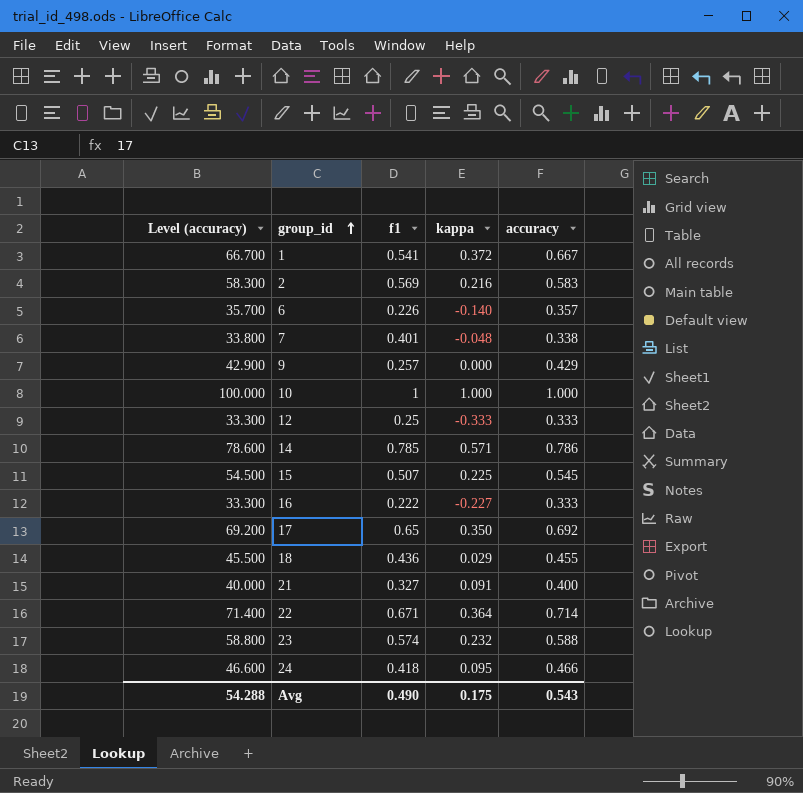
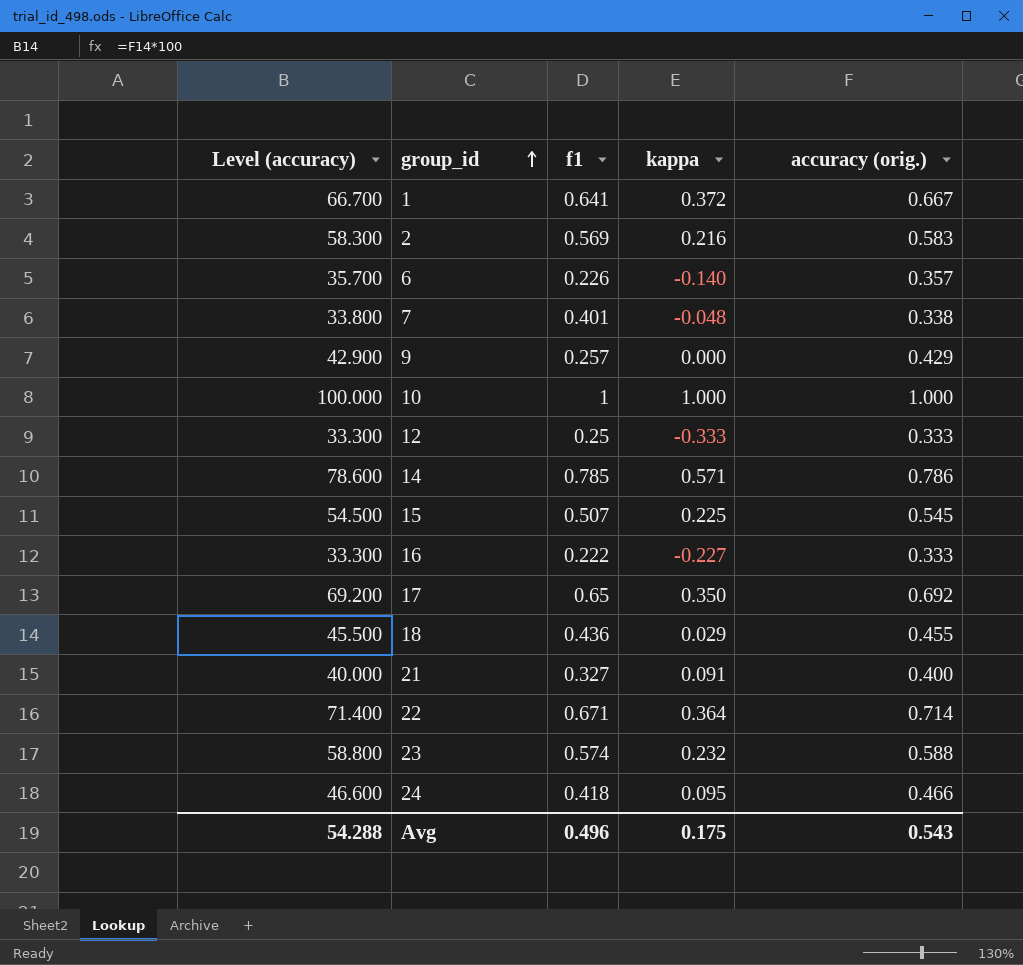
column name: accuracy -> accuracy (orig.)
1 | f1: 0.541 -> 0.641
Avg | f1: 0.490 -> 0.496

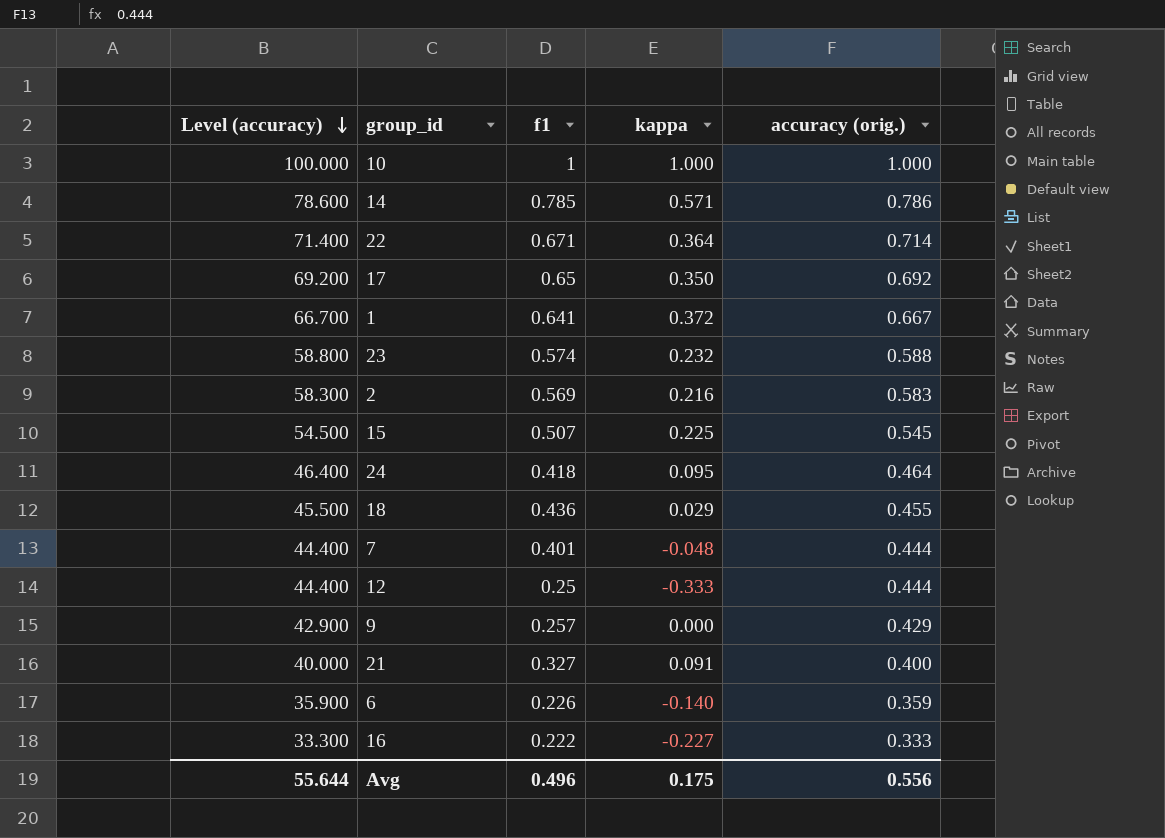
row order: group_id ascending -> Level (accuracy) descending
24 | Level (accuracy): 46.600 -> 46.400
24 | accuracy (orig.): 0.466 -> 0.464
7 | Level (accuracy): 33.800 -> 44.400
7 | accuracy (orig.): 0.338 -> 0.444
12 | Level (accuracy): 33.300 -> 44.400
12 | accuracy (orig.): 0.333 -> 0.444
6 | Level (accuracy): 35.700 -> 35.900
6 | accuracy (orig.): 0.357 -> 0.359
Avg | Level (accuracy): 54.288 -> 55.644
Avg | accuracy (orig.): 0.543 -> 0.556

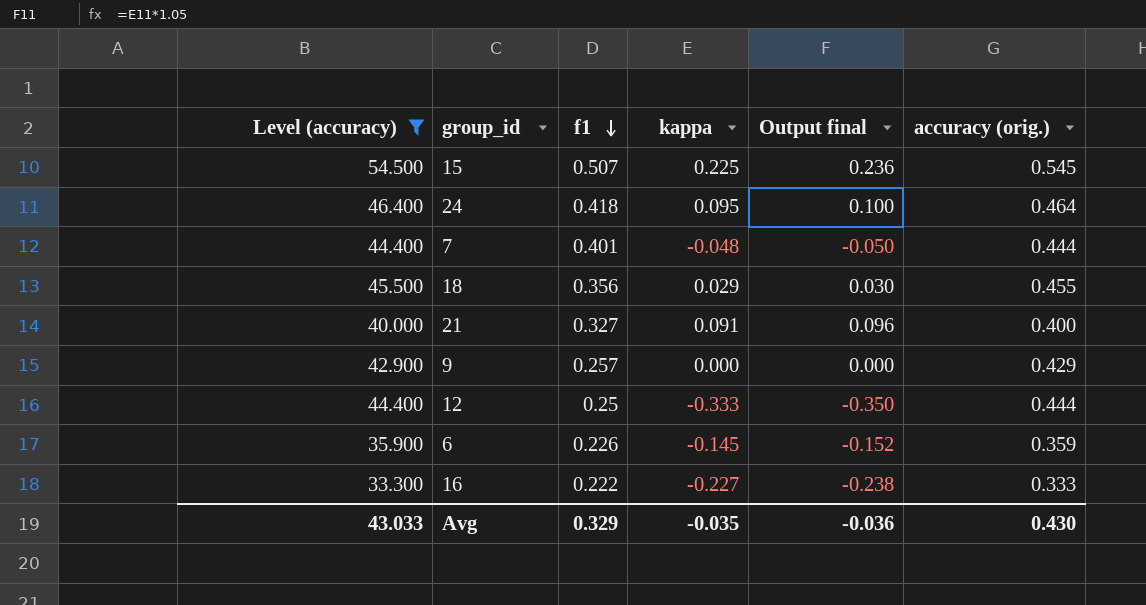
filter: none -> Level (accuracy) <= 54.500
row order: Level (accuracy) descending -> f1 descending
column Output final | formula: none -> [kappa] * 1.05
18 | f1: 0.436 -> 0.356
6 | kappa: -0.140 -> -0.145
Avg | Level (accuracy): 55.644 -> 43.033
Avg | f1: 0.496 -> 0.329
Avg | kappa: 0.175 -> -0.035
Avg | accuracy (orig.): 0.556 -> 0.430

